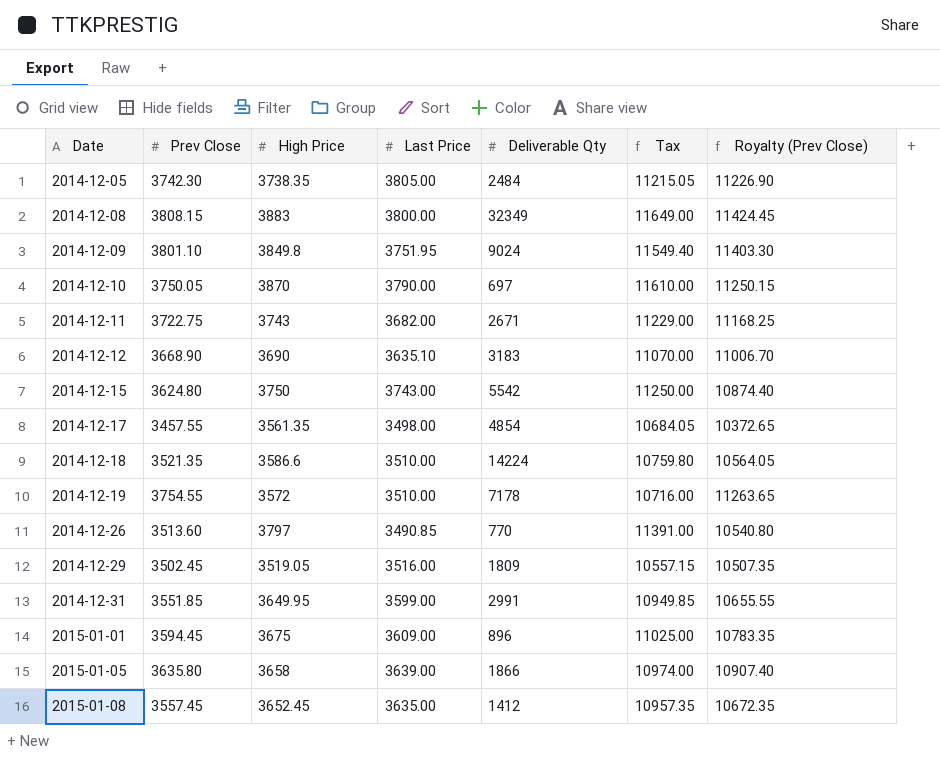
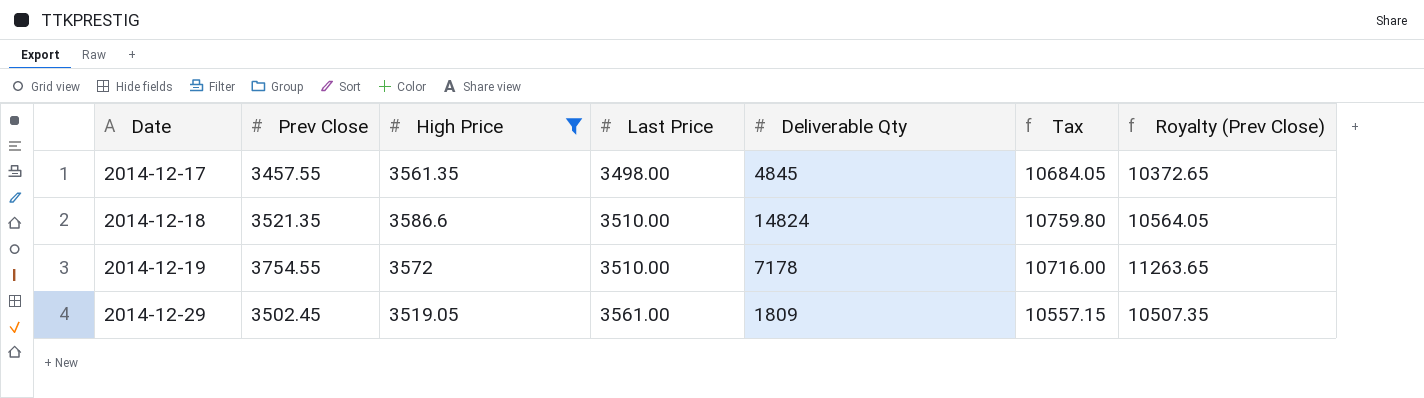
filter: none -> High Price <= 3586.6
2014-12-17 | Deliverable Qty: 4854 -> 4845
2014-12-18 | Deliverable Qty: 14224 -> 14824
2014-12-29 | Last Price: 3516.00 -> 3561.00

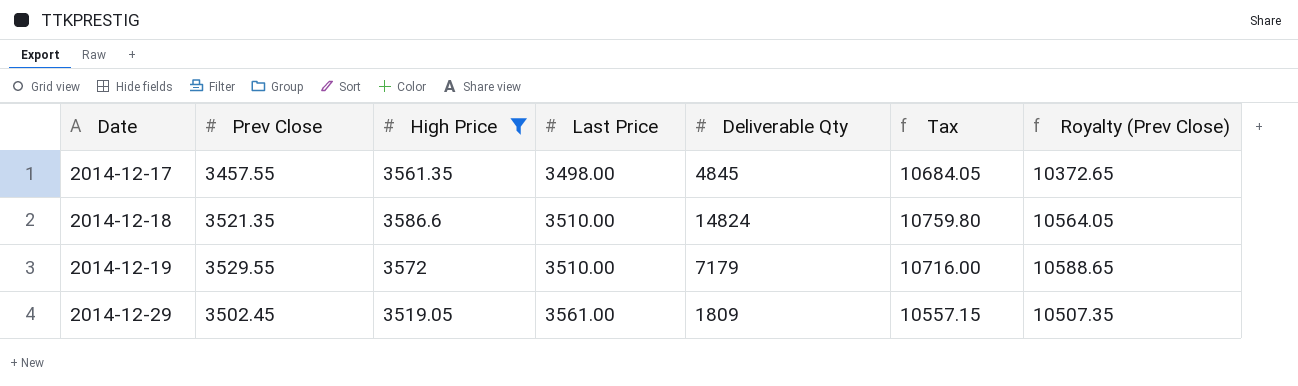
2014-12-19 | Prev Close: 3754.55 -> 3529.55
2014-12-19 | Deliverable Qty: 7178 -> 7179
2014-12-19 | Royalty (Prev Close): 11263.65 -> 10588.65

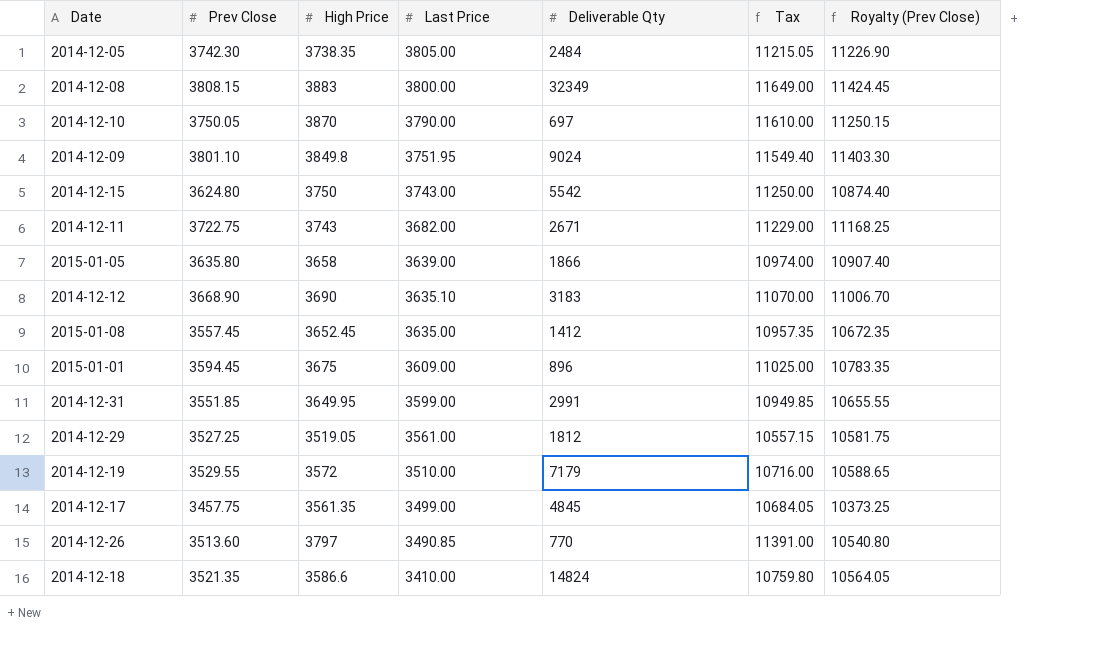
filter: High Price <= 3586.6 -> none
row order: Date ascending -> Last Price descending
2014-12-29 | Prev Close: 3502.45 -> 3527.25
2014-12-29 | Deliverable Qty: 1809 -> 1812
2014-12-29 | Royalty (Prev Close): 10507.35 -> 10581.75
2014-12-17 | Prev Close: 3457.55 -> 3457.75
2014-12-17 | Last Price: 3498.00 -> 3499.00
2014-12-17 | Royalty (Prev Close): 10372.65 -> 10373.25
2014-12-18 | Last Price: 3510.00 -> 3410.00

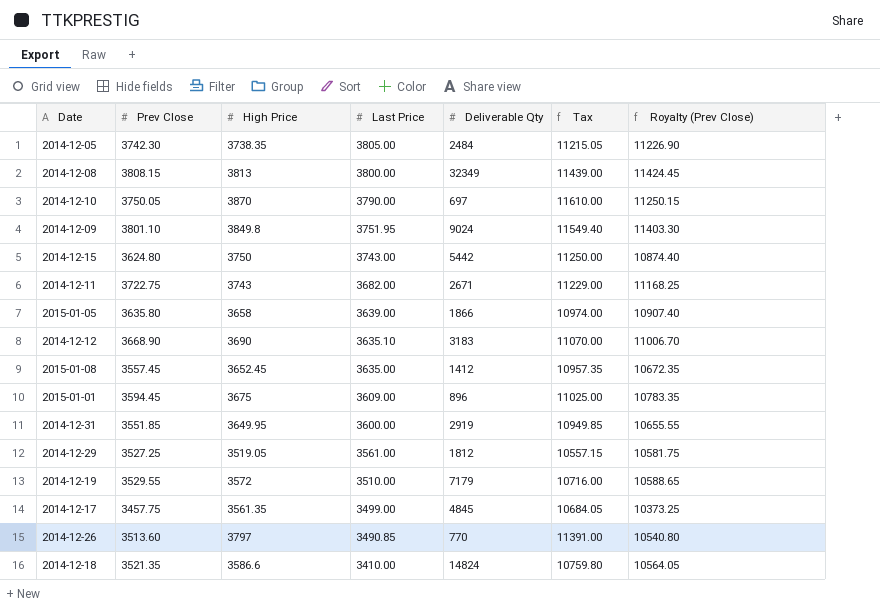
2014-12-08 | High Price: 3883 -> 3813
2014-12-08 | Tax: 11649.00 -> 11439.00
2014-12-15 | Deliverable Qty: 5542 -> 5442
2014-12-31 | Last Price: 3599.00 -> 3600.00
2014-12-31 | Deliverable Qty: 2991 -> 2919

